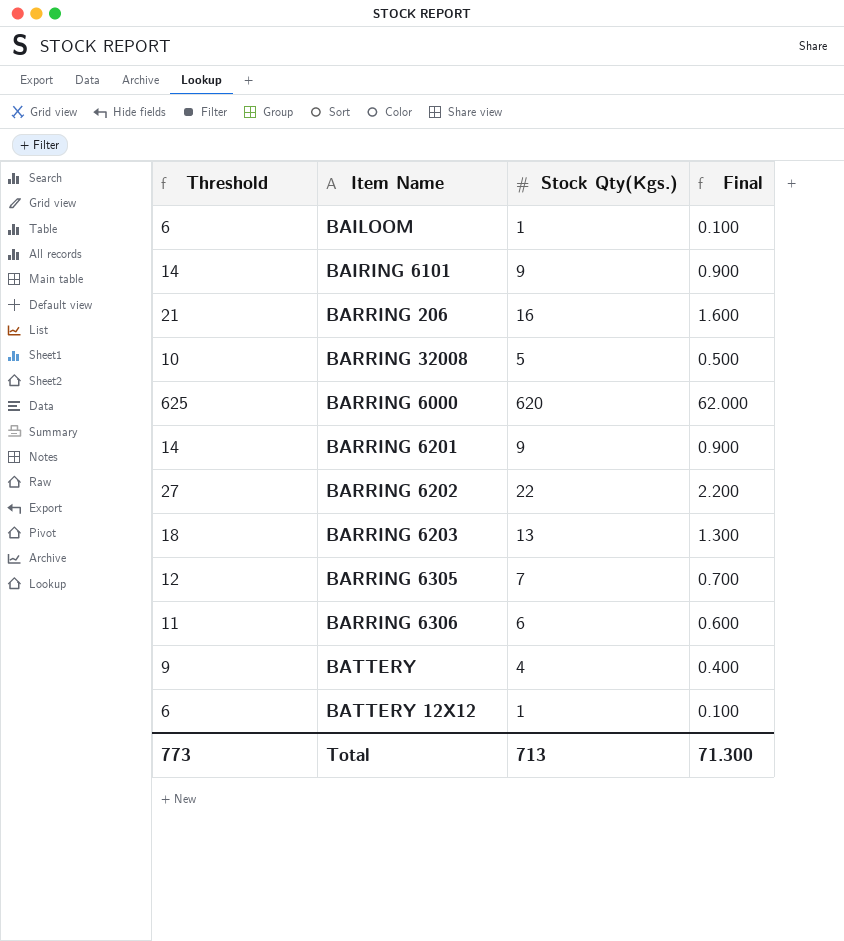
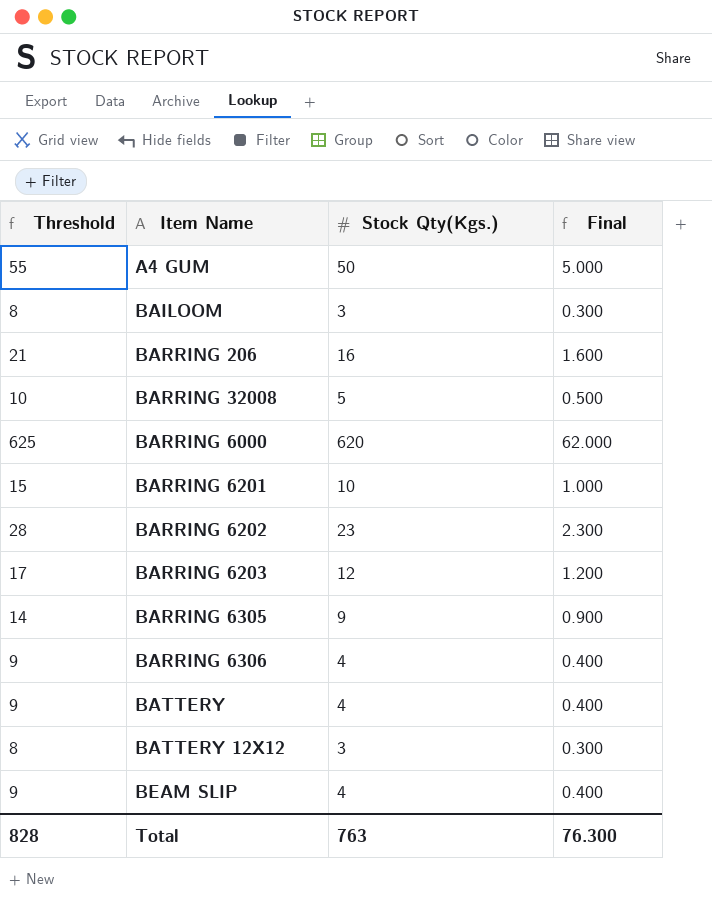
row BAIRING 6101: 14 | 9 | 0.900 -> none
row A4 GUM: none -> 55 | 50 | 5.000
BAILOOM | Threshold: 6 -> 8
BAILOOM | Stock Qty(Kgs.): 1 -> 3
BAILOOM | Final: 0.100 -> 0.300
BARRING 6201 | Threshold: 14 -> 15
BARRING 6201 | Stock Qty(Kgs.): 9 -> 10
BARRING 6201 | Final: 0.900 -> 1.000
BARRING 6202 | Threshold: 27 -> 28
BARRING 6202 | Stock Qty(Kgs.): 22 -> 23
BARRING 6202 | Final: 2.200 -> 2.300
BARRING 6203 | Threshold: 18 -> 17
BARRING 6203 | Stock Qty(Kgs.): 13 -> 12
BARRING 6203 | Final: 1.300 -> 1.200
BARRING 6305 | Threshold: 12 -> 14
BARRING 6305 | Stock Qty(Kgs.): 7 -> 9
BARRING 6305 | Final: 0.700 -> 0.900
BARRING 6306 | Threshold: 11 -> 9
BARRING 6306 | Stock Qty(Kgs.): 6 -> 4
BARRING 6306 | Final: 0.600 -> 0.400
BATTERY 12X12 | Threshold: 6 -> 8
BATTERY 12X12 | Stock Qty(Kgs.): 1 -> 3
BATTERY 12X12 | Final: 0.100 -> 0.300
row BEAM SLIP: none -> 9 | 4 | 0.400
Total | Threshold: 773 -> 828
Total | Stock Qty(Kgs.): 713 -> 763
Total | Final: 71.300 -> 76.300

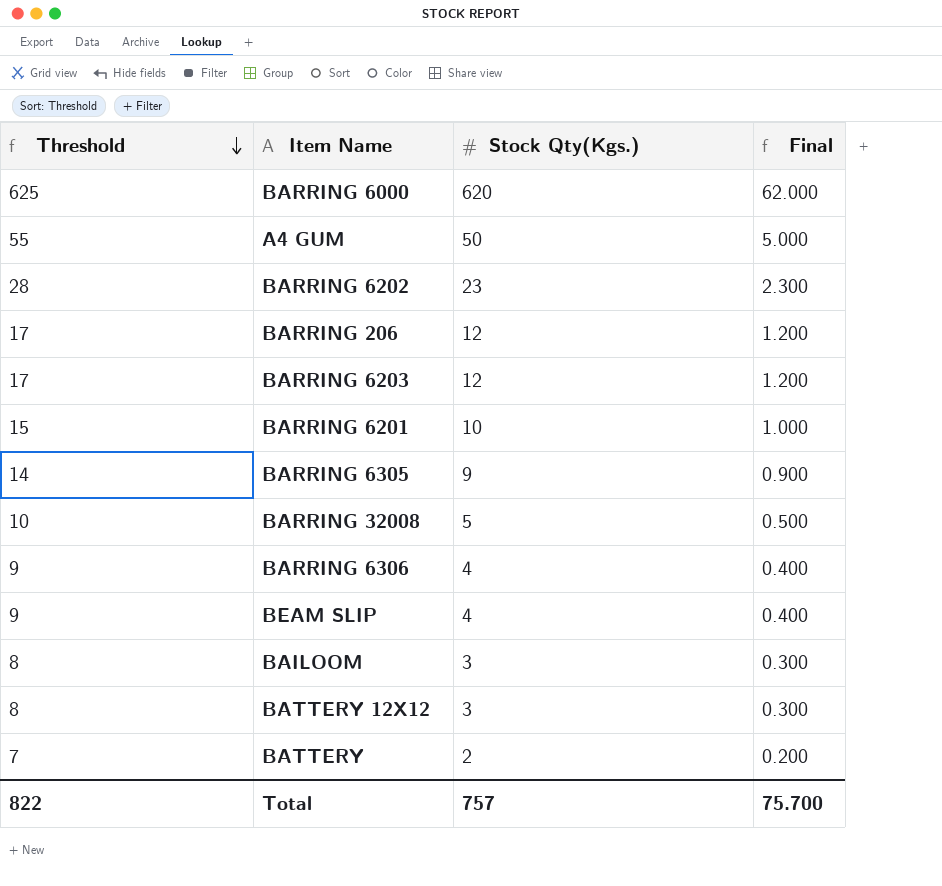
row order: none -> Threshold descending
BARRING 206 | Threshold: 21 -> 17
BARRING 206 | Stock Qty(Kgs.): 16 -> 12
BARRING 206 | Final: 1.600 -> 1.200
BATTERY | Threshold: 9 -> 7
BATTERY | Stock Qty(Kgs.): 4 -> 2
BATTERY | Final: 0.400 -> 0.200
Total | Threshold: 828 -> 822
Total | Stock Qty(Kgs.): 763 -> 757
Total | Final: 76.300 -> 75.700

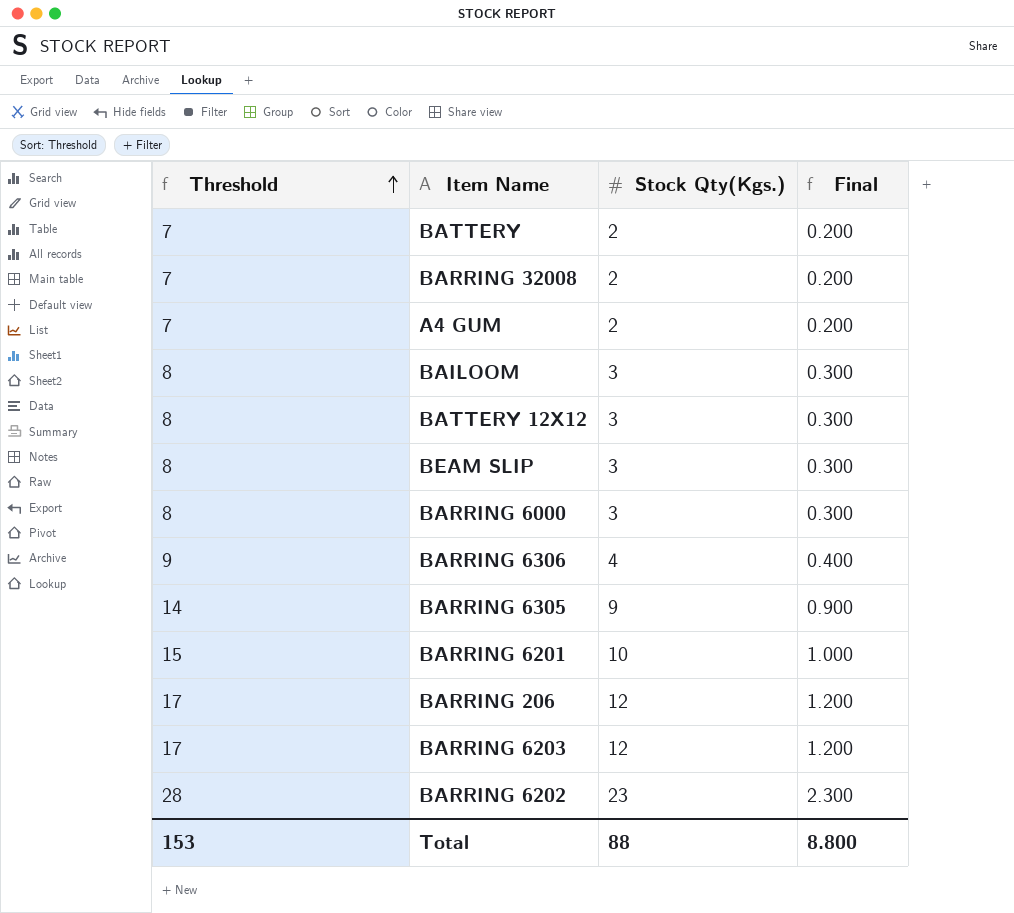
row order: Threshold descending -> Threshold ascending
BARRING 32008 | Threshold: 10 -> 7
BARRING 32008 | Stock Qty(Kgs.): 5 -> 2
BARRING 32008 | Final: 0.500 -> 0.200
A4 GUM | Threshold: 55 -> 7
A4 GUM | Stock Qty(Kgs.): 50 -> 2
A4 GUM | Final: 5.000 -> 0.200
BEAM SLIP | Threshold: 9 -> 8
BEAM SLIP | Stock Qty(Kgs.): 4 -> 3
BEAM SLIP | Final: 0.400 -> 0.300
BARRING 6000 | Threshold: 625 -> 8
BARRING 6000 | Stock Qty(Kgs.): 620 -> 3
BARRING 6000 | Final: 62.000 -> 0.300
Total | Threshold: 822 -> 153
Total | Stock Qty(Kgs.): 757 -> 88
Total | Final: 75.700 -> 8.800

